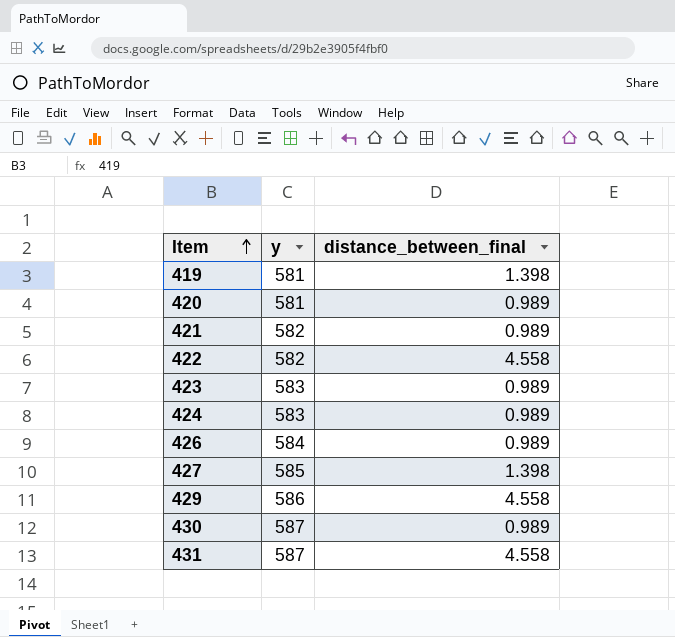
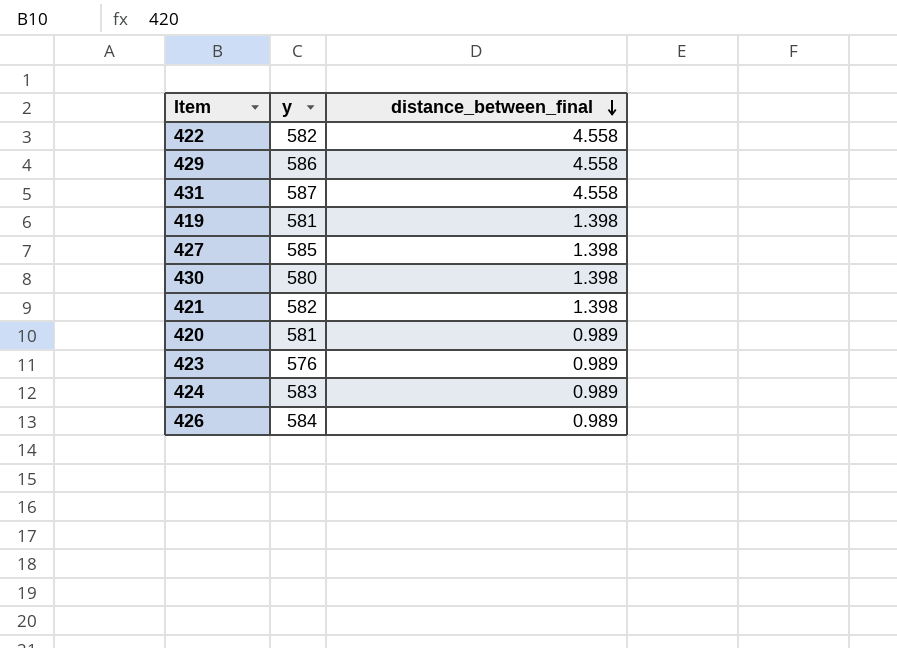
row order: Item ascending -> distance_between_final descending
430 | y: 587 -> 580
430 | distance_between_final: 0.989 -> 1.398
421 | distance_between_final: 0.989 -> 1.398
423 | y: 583 -> 576

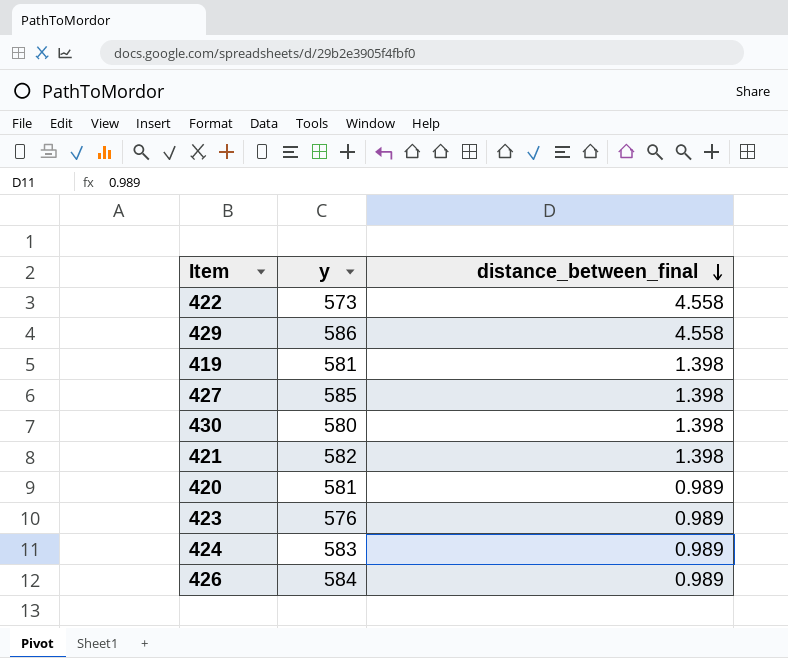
row 431: 587 | 4.558 -> none
422 | y: 582 -> 573

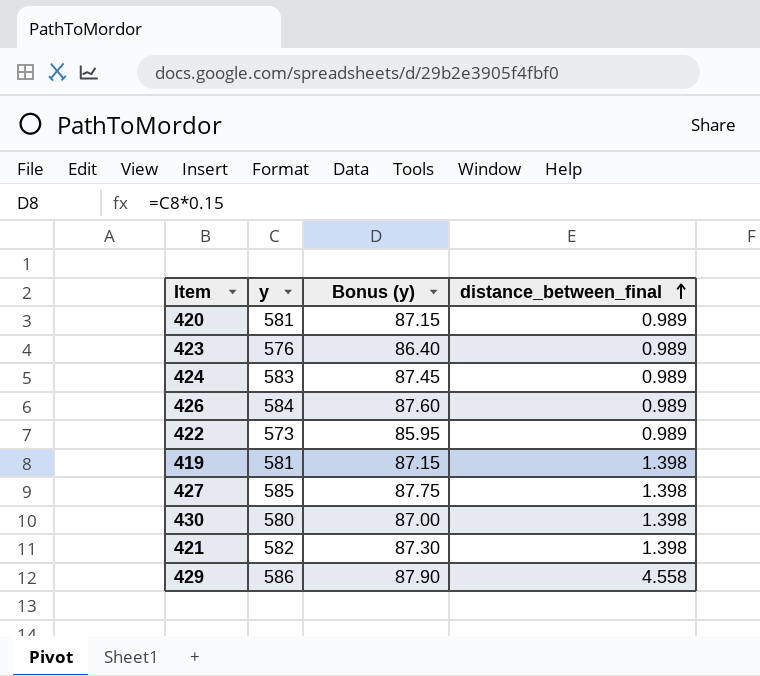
row order: distance_between_final descending -> distance_between_final ascending
column Bonus (y) | formula: none -> [y] * 0.15
422 | distance_between_final: 4.558 -> 0.989

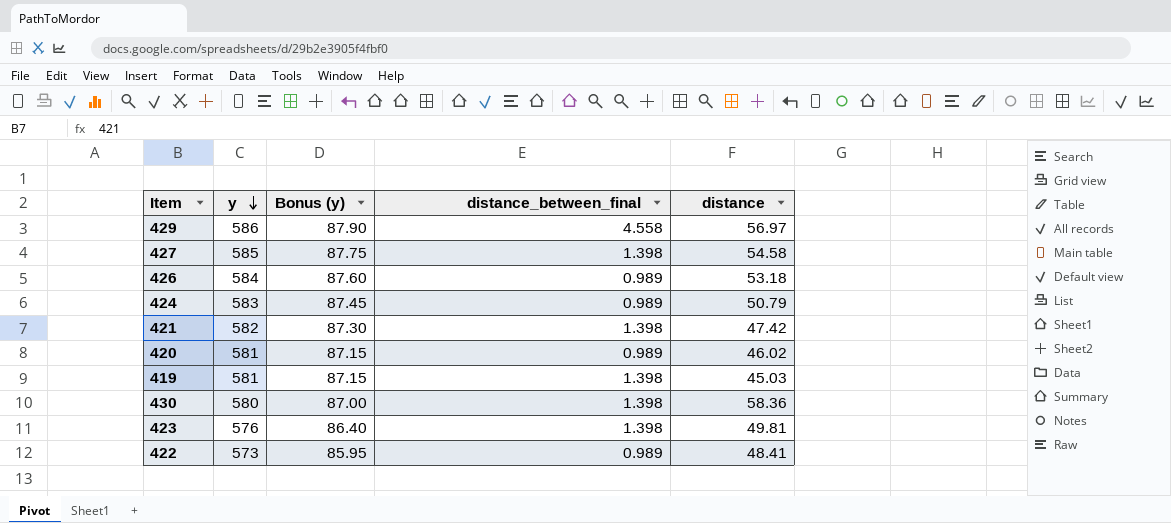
row order: distance_between_final ascending -> y descending
column distance | position: none -> 5
423 | distance_between_final: 0.989 -> 1.398

